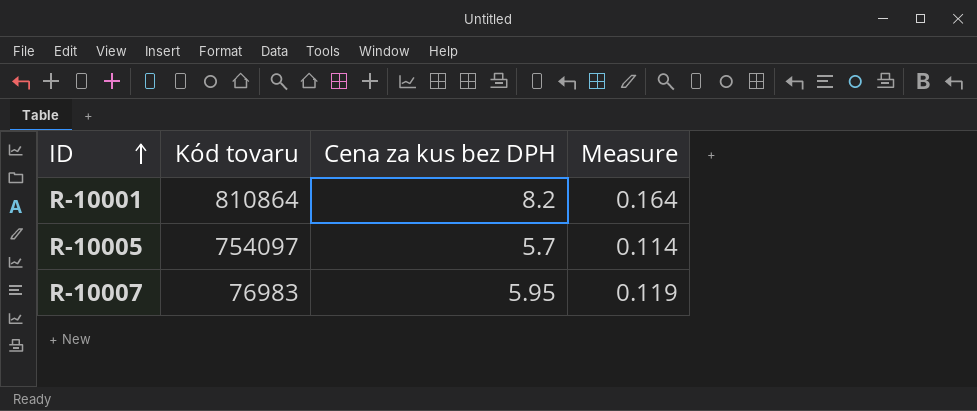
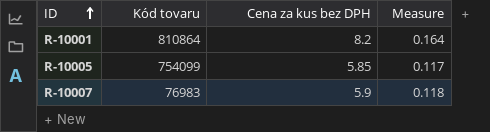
R-10005 | Kód tovaru: 754097 -> 754099
R-10005 | Cena za kus bez DPH: 5.7 -> 5.85
R-10005 | Measure: 0.114 -> 0.117
R-10007 | Cena za kus bez DPH: 5.95 -> 5.9
R-10007 | Measure: 0.119 -> 0.118

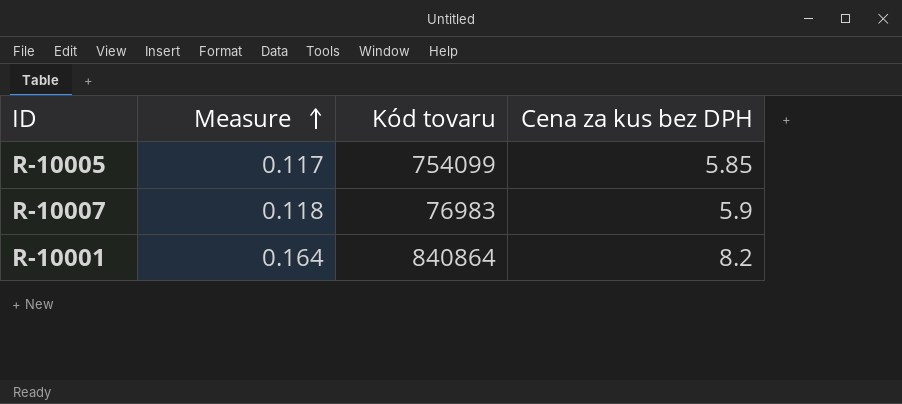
row order: ID ascending -> Measure ascending
column Measure | position: 4 -> 2
R-10001 | Kód tovaru: 810864 -> 840864

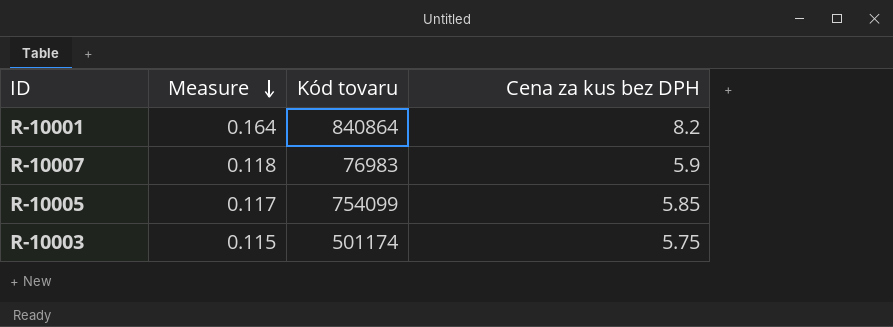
row order: Measure ascending -> Measure descending
row R-10003: none -> 0.115 | 501174 | 5.75

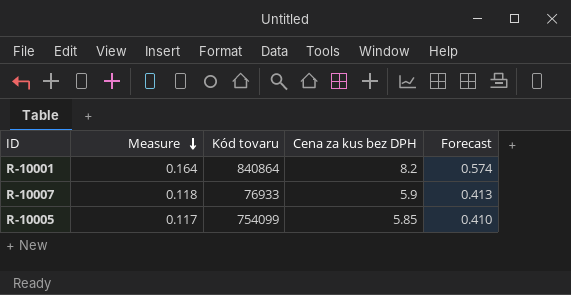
column Forecast | formula: none -> [Cena za kus bez DPH] * 0.07
row R-10003: 0.115 | 501174 | 5.75 -> none
R-10007 | Kód tovaru: 76983 -> 76933

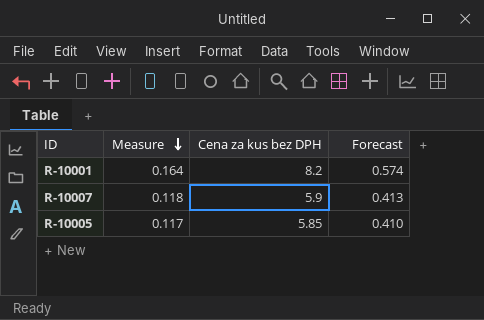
column Kód tovaru | position: 3 -> none

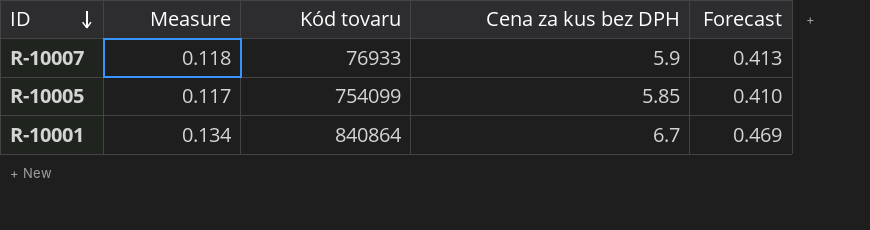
row order: Measure descending -> ID descending
column Kód tovaru | position: none -> 3
R-10001 | Measure: 0.164 -> 0.134
R-10001 | Cena za kus bez DPH: 8.2 -> 6.7
R-10001 | Forecast: 0.574 -> 0.469

